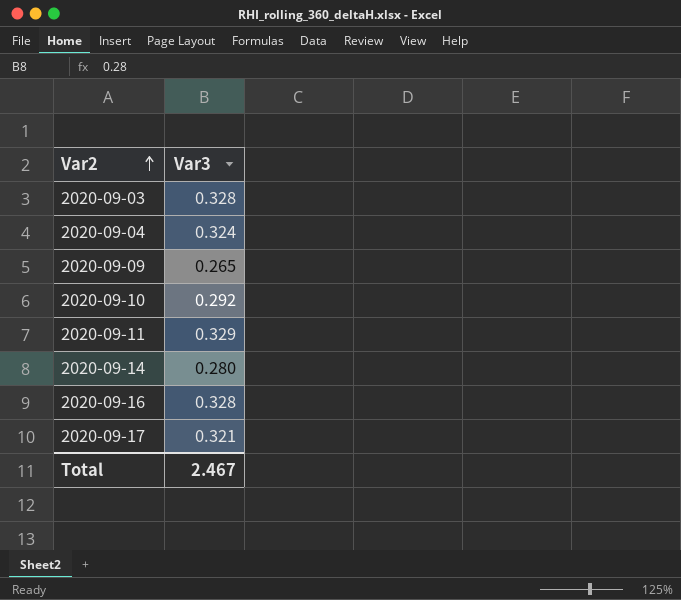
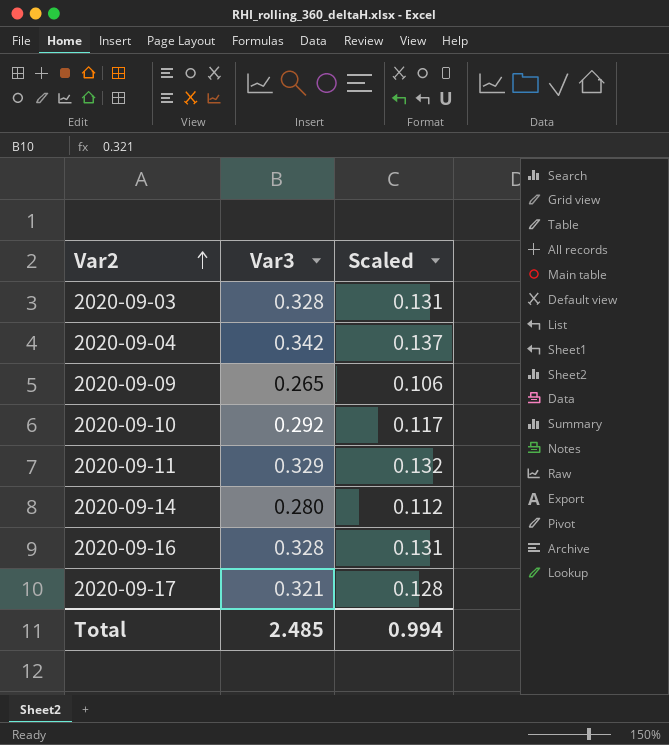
column Scaled | formula: none -> [Var3] * 0.4
2020-09-04 | Var3: 0.324 -> 0.342
Total | Var3: 2.467 -> 2.485

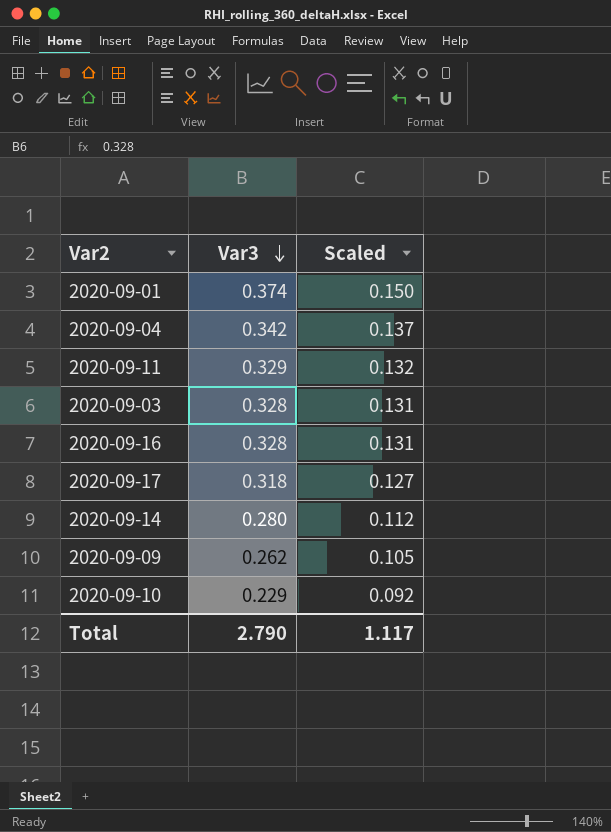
row order: Var2 ascending -> Var3 descending
row 2020-09-01: none -> 0.374 | 0.150
2020-09-17 | Var3: 0.321 -> 0.318
2020-09-17 | Scaled: 0.128 -> 0.127
2020-09-09 | Var3: 0.265 -> 0.262
2020-09-09 | Scaled: 0.106 -> 0.105
2020-09-10 | Var3: 0.292 -> 0.229
2020-09-10 | Scaled: 0.117 -> 0.092
Total | Var3: 2.485 -> 2.790
Total | Scaled: 0.994 -> 1.117

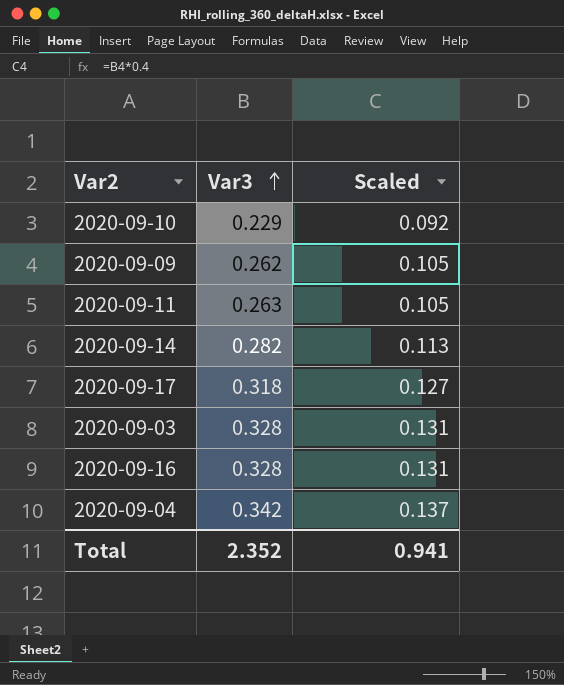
row order: Var3 descending -> Var3 ascending
row 2020-09-01: 0.374 | 0.150 -> none
2020-09-11 | Var3: 0.329 -> 0.263
2020-09-11 | Scaled: 0.132 -> 0.105
2020-09-14 | Var3: 0.280 -> 0.282
2020-09-14 | Scaled: 0.112 -> 0.113
Total | Var3: 2.790 -> 2.352
Total | Scaled: 1.117 -> 0.941

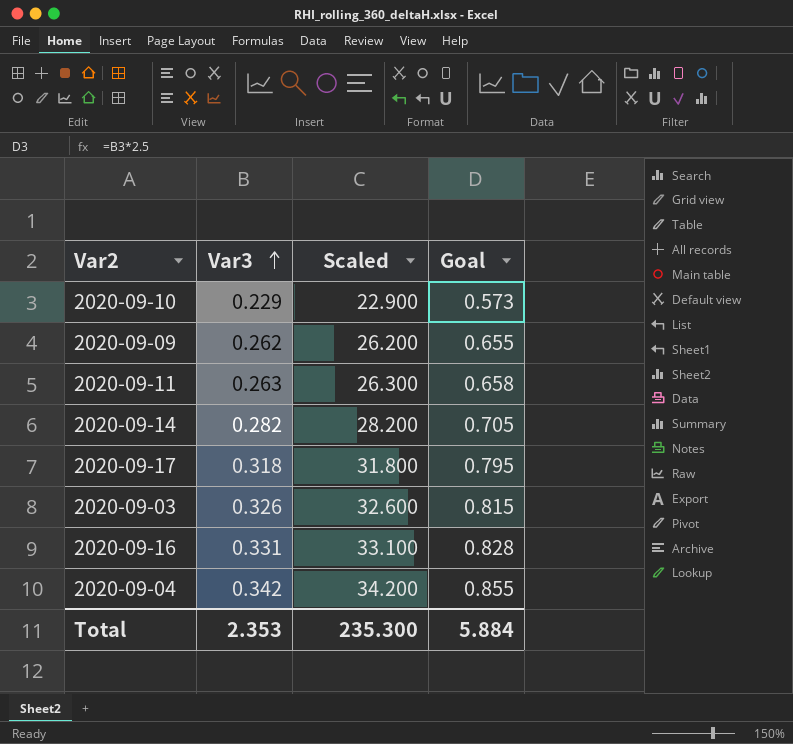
column Scaled | formula: [Var3] * 0.4 -> [Var3] * 100
column Goal | formula: none -> [Var3] * 2.5
2020-09-03 | Var3: 0.328 -> 0.326
2020-09-16 | Var3: 0.328 -> 0.331
Total | Var3: 2.352 -> 2.353
Total | Scaled: 0.941 -> 235.300

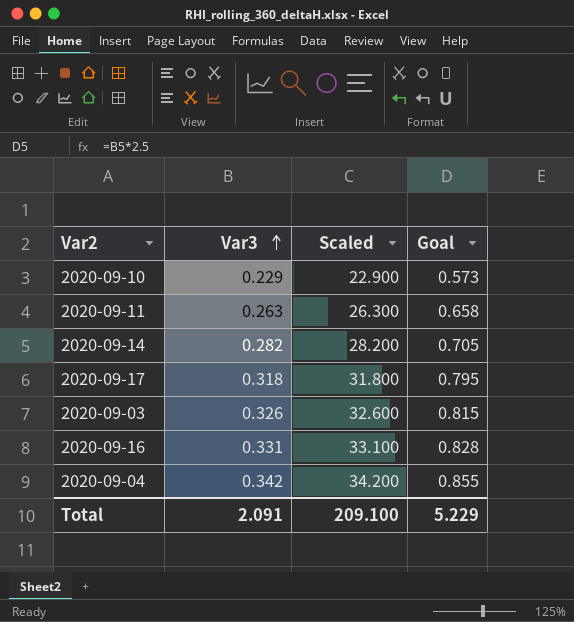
row 2020-09-09: 0.262 | 26.200 | 0.655 -> none
Total | Var3: 2.353 -> 2.091
Total | Scaled: 235.300 -> 209.100
Total | Goal: 5.884 -> 5.229

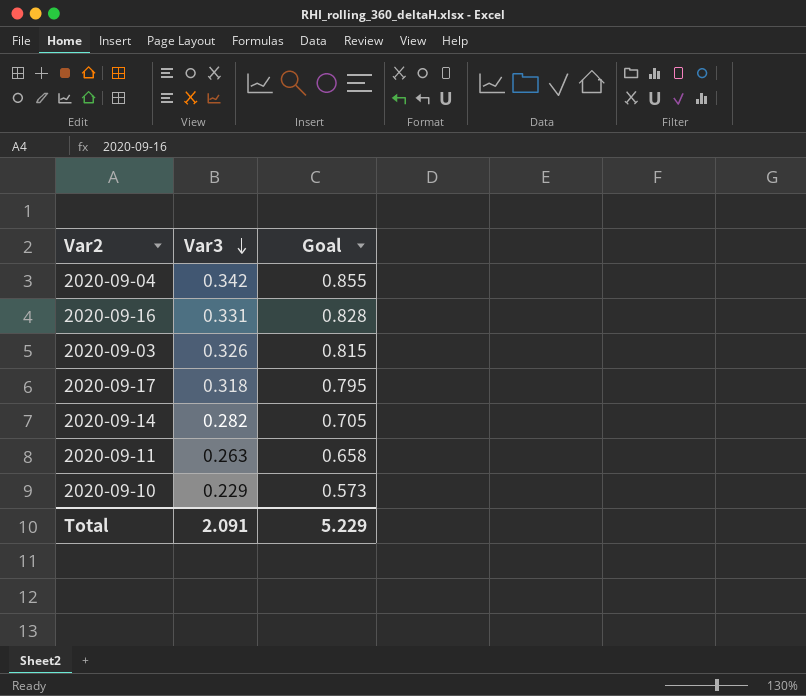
row order: Var3 ascending -> Var3 descending
column Scaled | formula: [Var3] * 100 -> none

